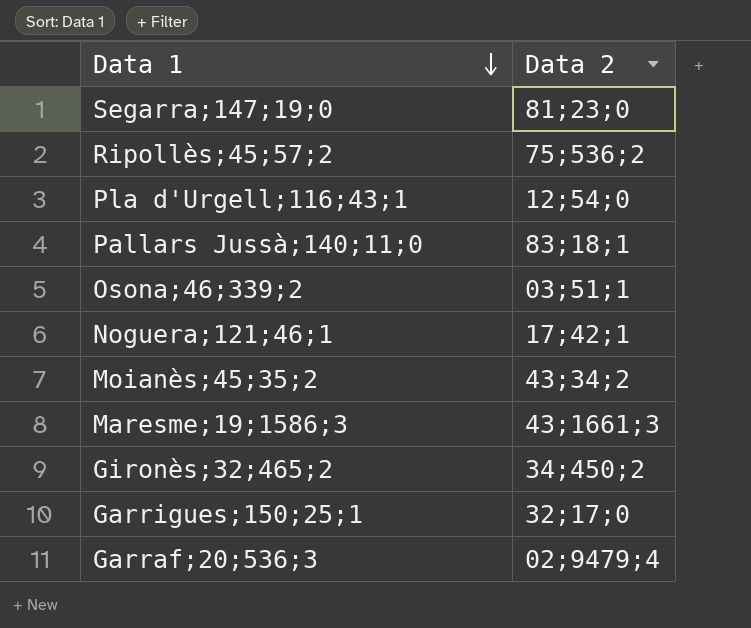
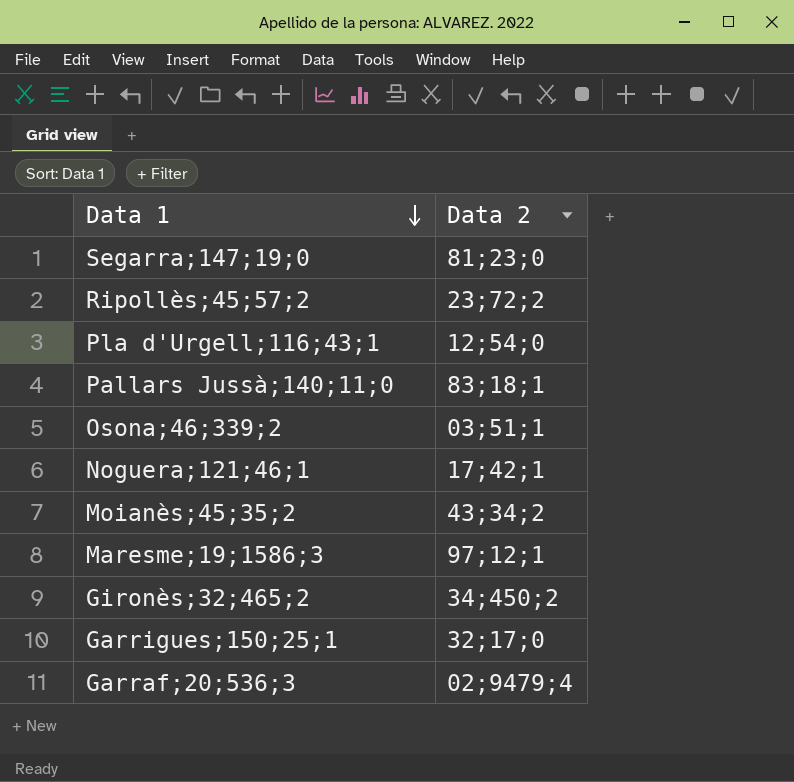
Ripollès;45;57;2 | Data 2: 75;536;2 -> 23;72;2
Maresme;19;1586;3 | Data 2: 43;1661;3 -> 97;12;1

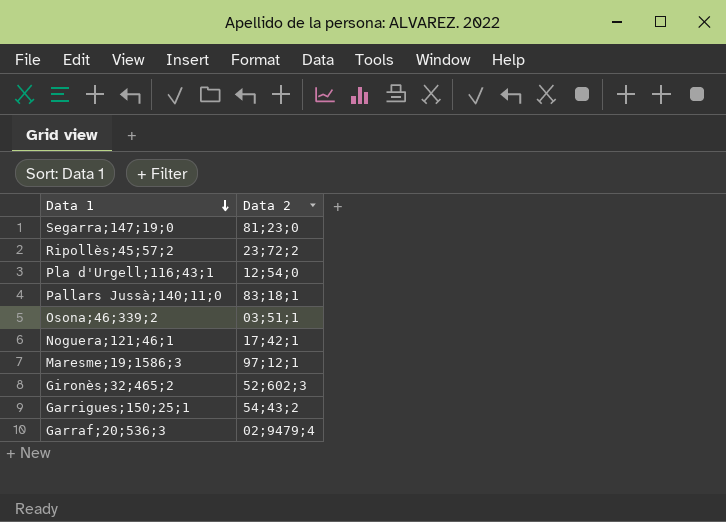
row Moianès;45;35;2: 43;34;2 -> none
Gironès;32;465;2 | Data 2: 34;450;2 -> 52;602;3
Garrigues;150;25;1 | Data 2: 32;17;0 -> 54;43;2

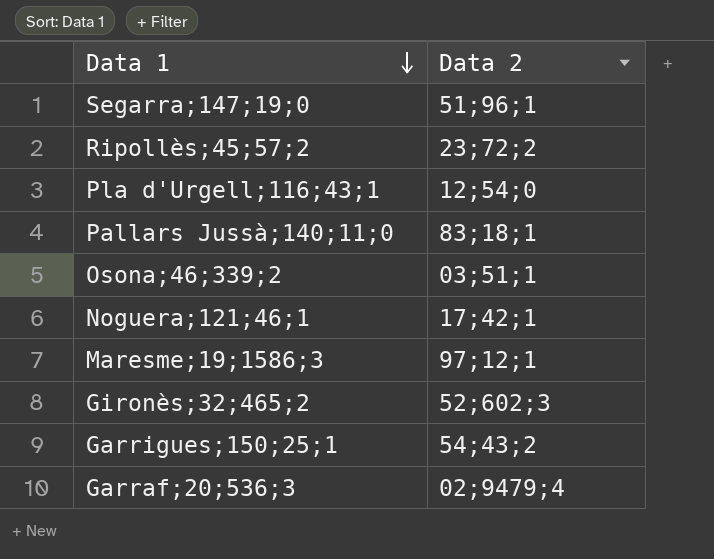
Segarra;147;19;0 | Data 2: 81;23;0 -> 51;96;1

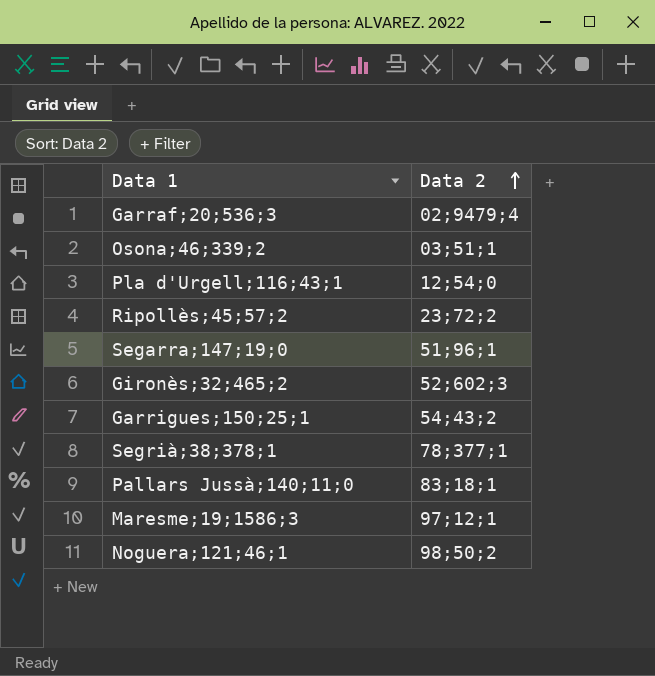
row order: Data 1 descending -> Data 2 ascending
row Segrià;38;378;1: none -> 78;377;1
Noguera;121;46;1 | Data 2: 17;42;1 -> 98;50;2

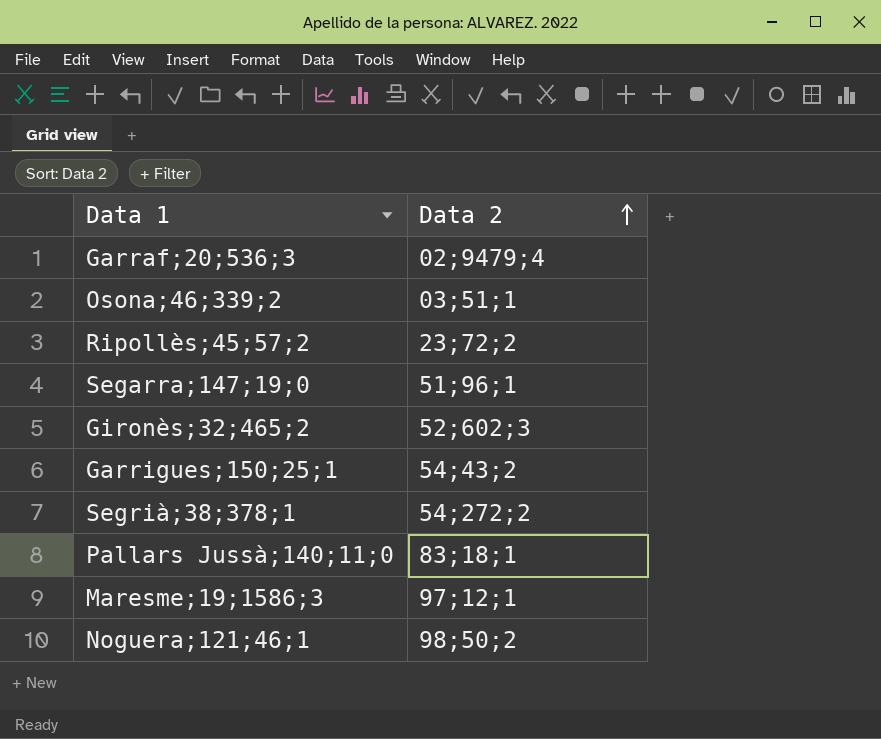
row Pla d'Urgell;116;43;1: 12;54;0 -> none
Segrià;38;378;1 | Data 2: 78;377;1 -> 54;272;2

